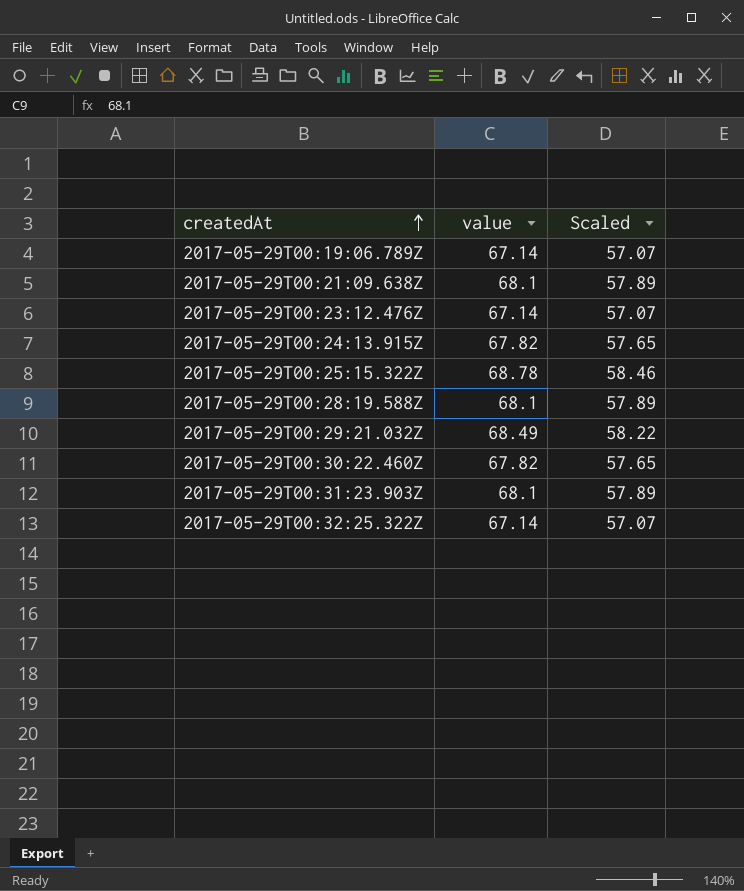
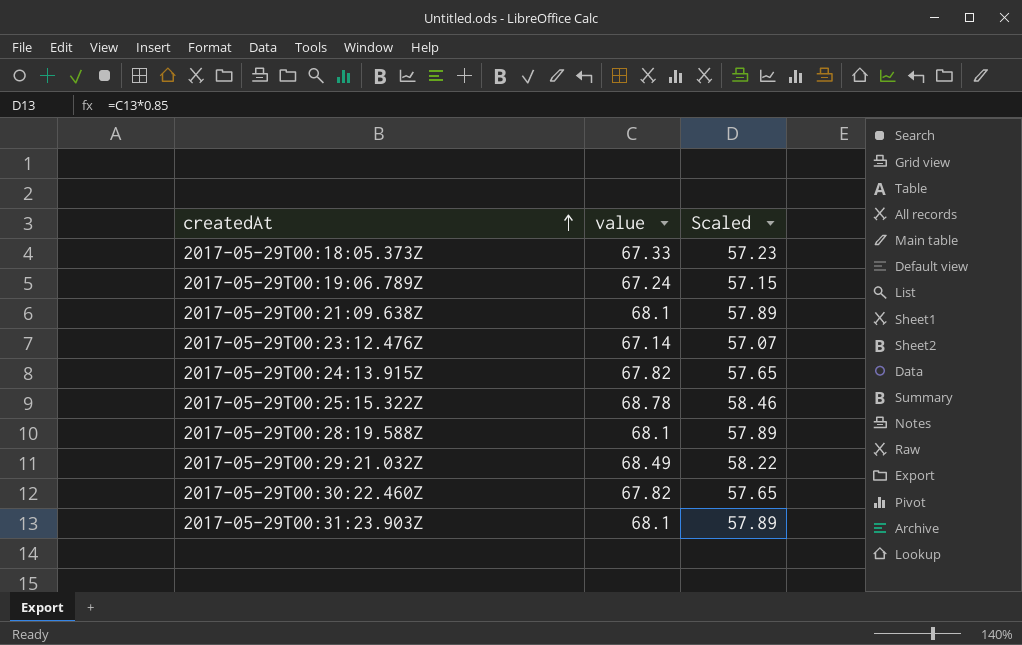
row 2017-05-29T00:32:25.322Z: 67.14 | 57.07 -> none
row 2017-05-29T00:18:05.373Z: none -> 67.33 | 57.23
2017-05-29T00:19:06.789Z | value: 67.14 -> 67.24
2017-05-29T00:19:06.789Z | Scaled: 57.07 -> 57.15

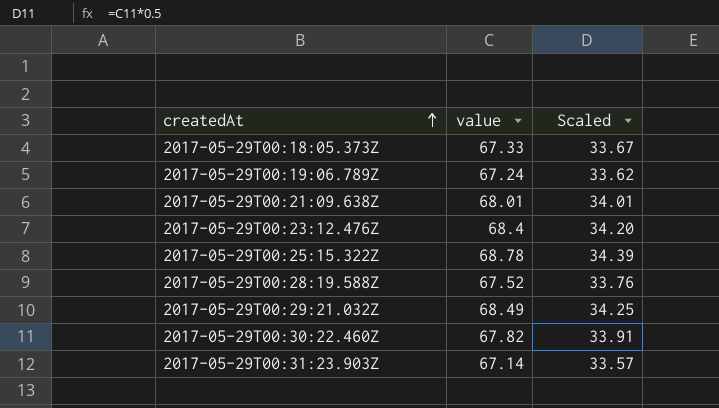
column Scaled | formula: [value] * 0.85 -> [value] * 0.5
row 2017-05-29T00:24:13.915Z: 67.82 | 57.65 -> none
2017-05-29T00:21:09.638Z | value: 68.1 -> 68.01
2017-05-29T00:23:12.476Z | value: 67.14 -> 68.4
2017-05-29T00:28:19.588Z | value: 68.1 -> 67.52
2017-05-29T00:31:23.903Z | value: 68.1 -> 67.14

